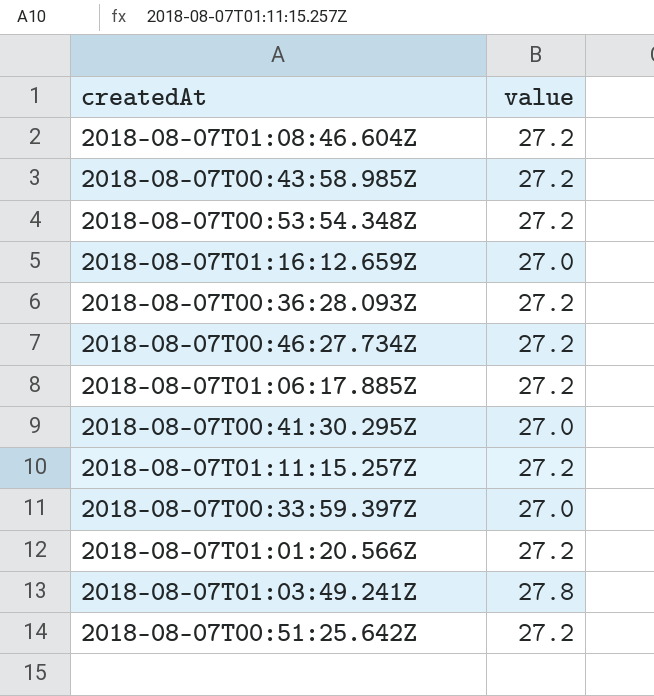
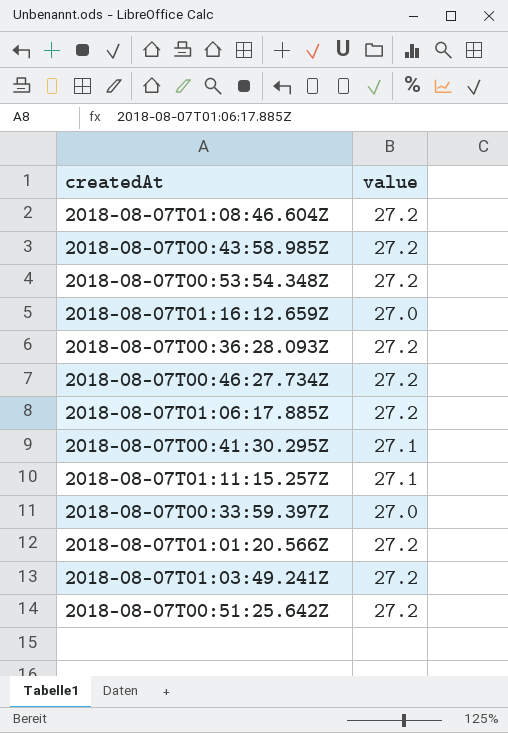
2018-08-07T00:41:30.295Z | value: 27.0 -> 27.1
2018-08-07T01:11:15.257Z | value: 27.2 -> 27.1
2018-08-07T01:03:49.241Z | value: 27.8 -> 27.2

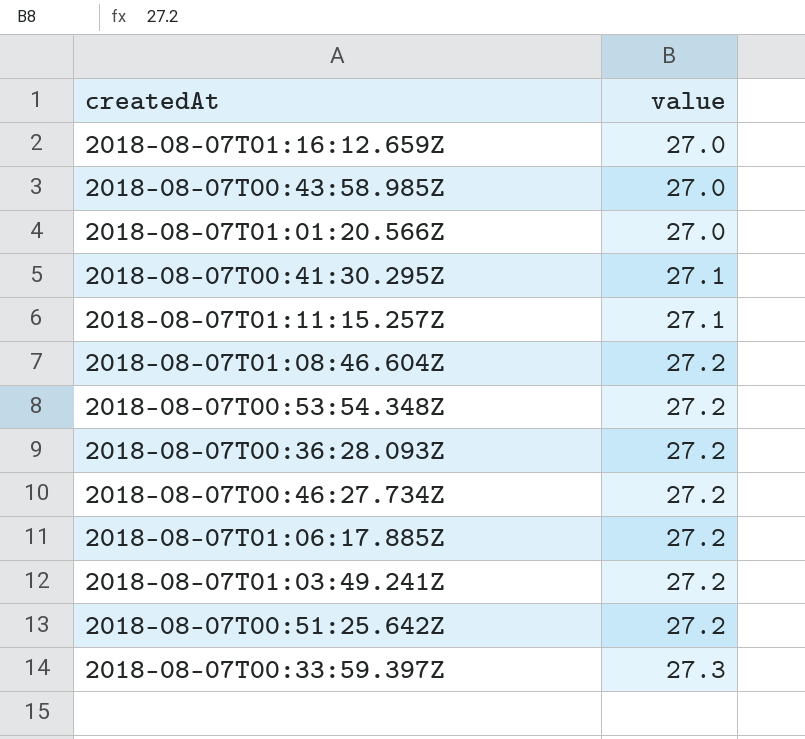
row order: none -> value ascending
2018-08-07T00:43:58.985Z | value: 27.2 -> 27.0
2018-08-07T01:01:20.566Z | value: 27.2 -> 27.0
2018-08-07T00:33:59.397Z | value: 27.0 -> 27.3

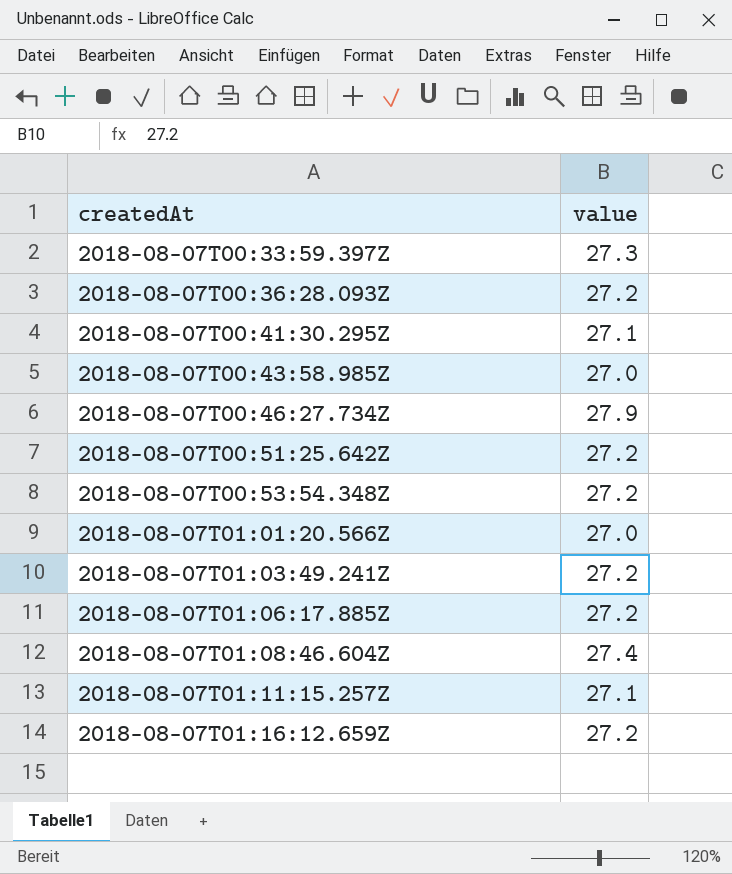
row order: value ascending -> createdAt ascending
2018-08-07T00:46:27.734Z | value: 27.2 -> 27.9
2018-08-07T01:08:46.604Z | value: 27.2 -> 27.4
2018-08-07T01:16:12.659Z | value: 27.0 -> 27.2

